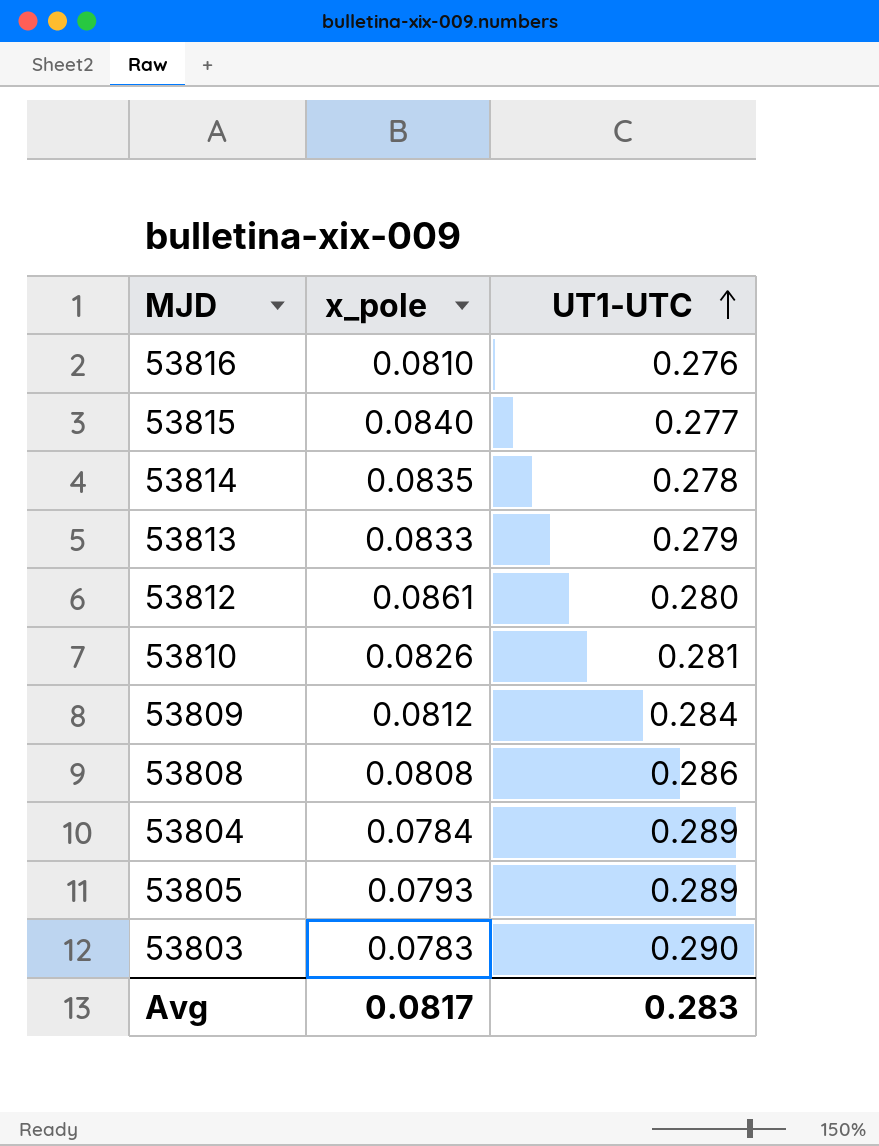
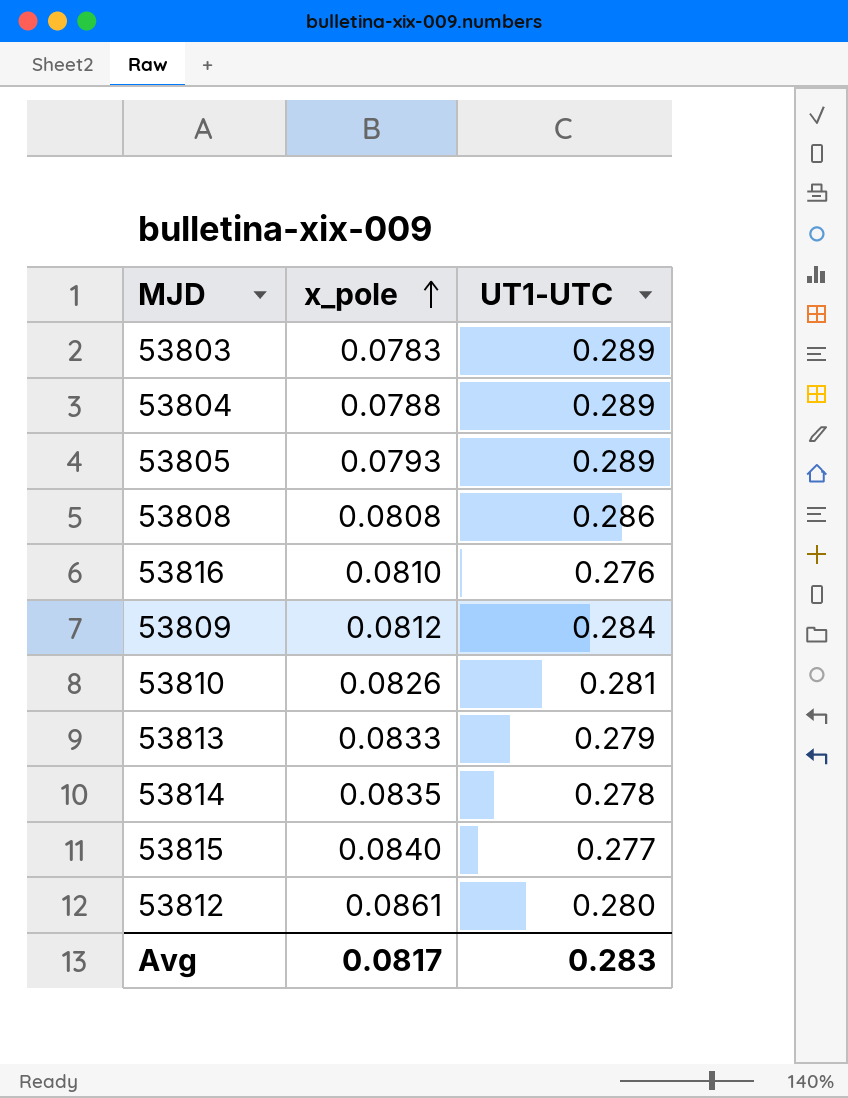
row order: UT1-UTC ascending -> x_pole ascending
53803 | UT1-UTC: 0.290 -> 0.289
53804 | x_pole: 0.0784 -> 0.0788

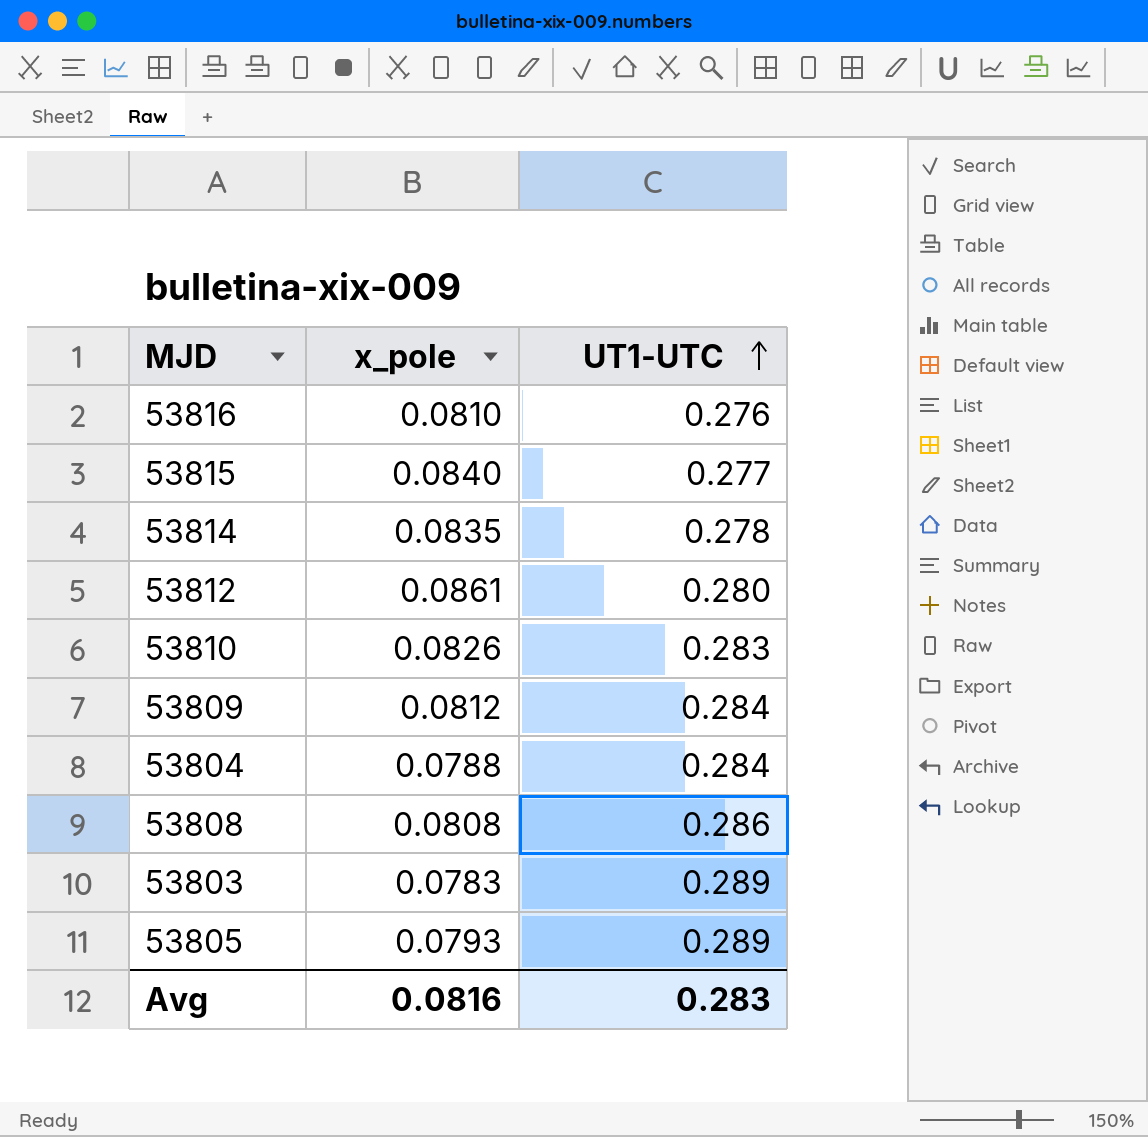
row order: x_pole ascending -> UT1-UTC ascending
row 53813: 0.0833 | 0.279 -> none
53810 | UT1-UTC: 0.281 -> 0.283
53804 | UT1-UTC: 0.289 -> 0.284
Avg | x_pole: 0.0817 -> 0.0816

